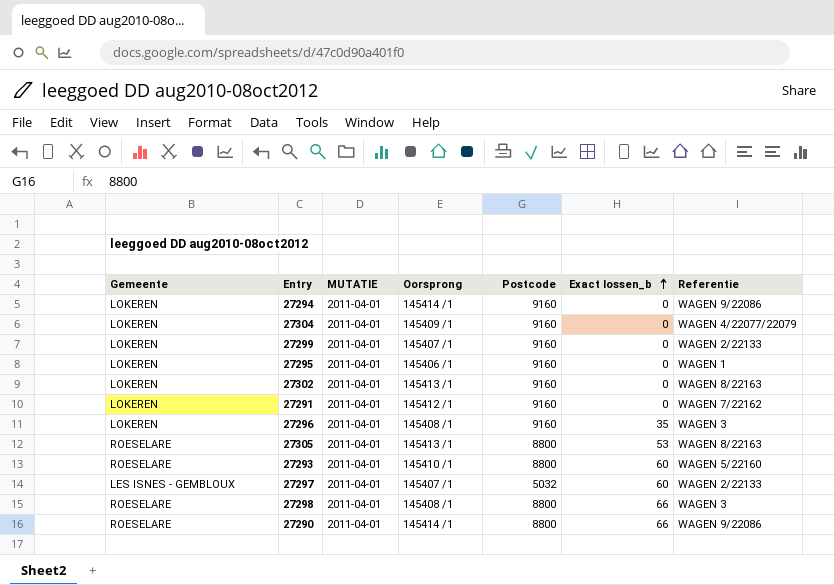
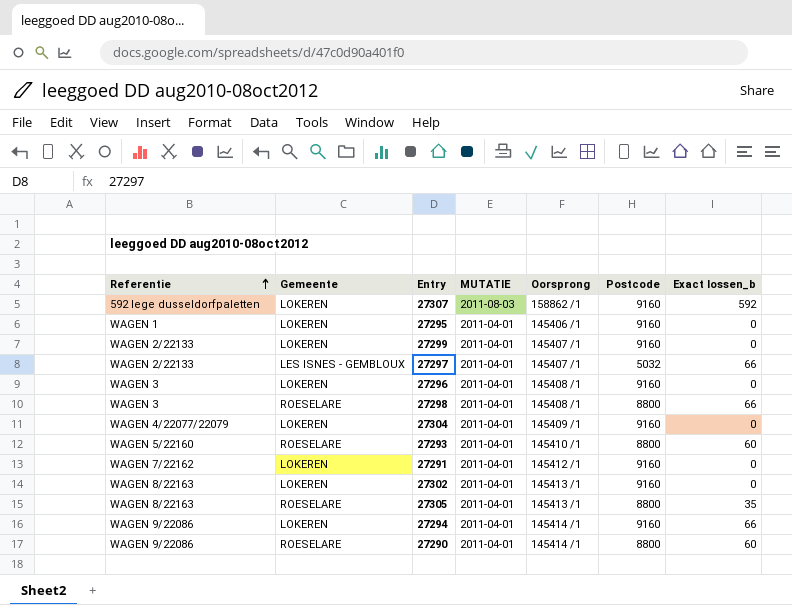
row order: Exact lossen_b ascending -> Referentie ascending
column Referentie | position: 7 -> 1
row 27307: none -> 592 lege dusseldorfpaletten | LOKEREN | 2011-08-03 | 158862 /1 | 9160 | 592
27297 | Exact lossen_b: 60 -> 66
27296 | Exact lossen_b: 35 -> 0
27305 | Exact lossen_b: 53 -> 35
27294 | Exact lossen_b: 0 -> 66
27290 | Exact lossen_b: 66 -> 60

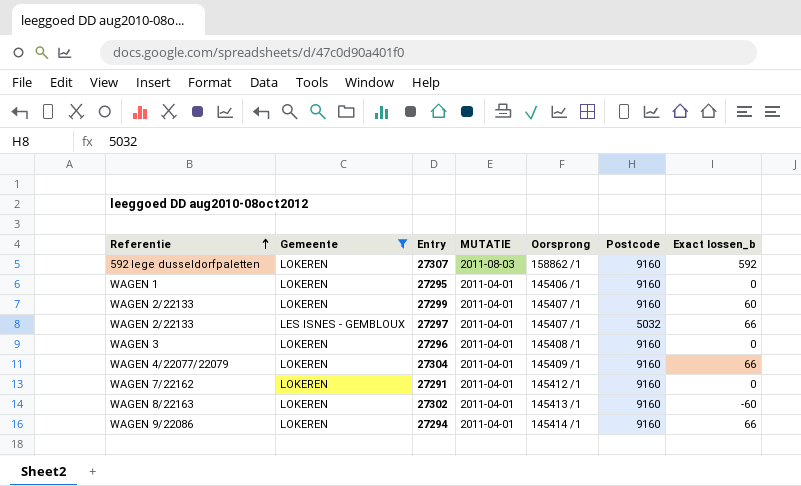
filter: none -> Gemeente != ROESELARE
27299 | Exact lossen_b: 0 -> 60
27304 | Exact lossen_b: 0 -> 66
27302 | Exact lossen_b: 0 -> -60

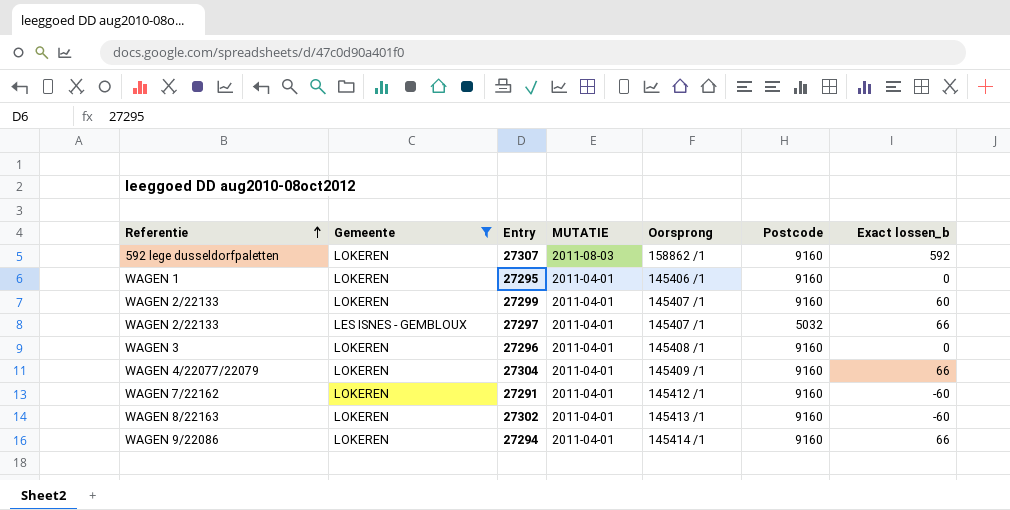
27291 | Exact lossen_b: 0 -> -60

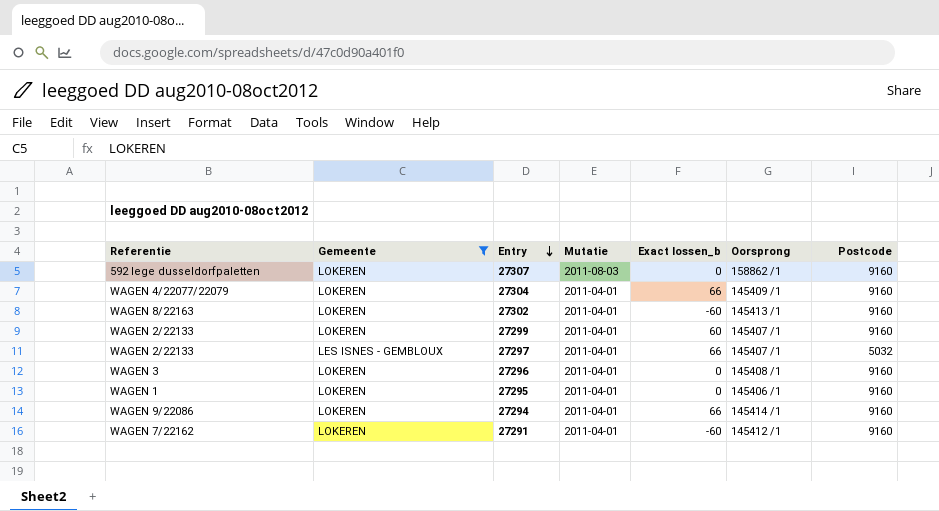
row order: Referentie ascending -> Entry descending
column name: MUTATIE -> Mutatie
column Exact lossen_b | position: 7 -> 5
27307 | Exact lossen_b: 592 -> 0

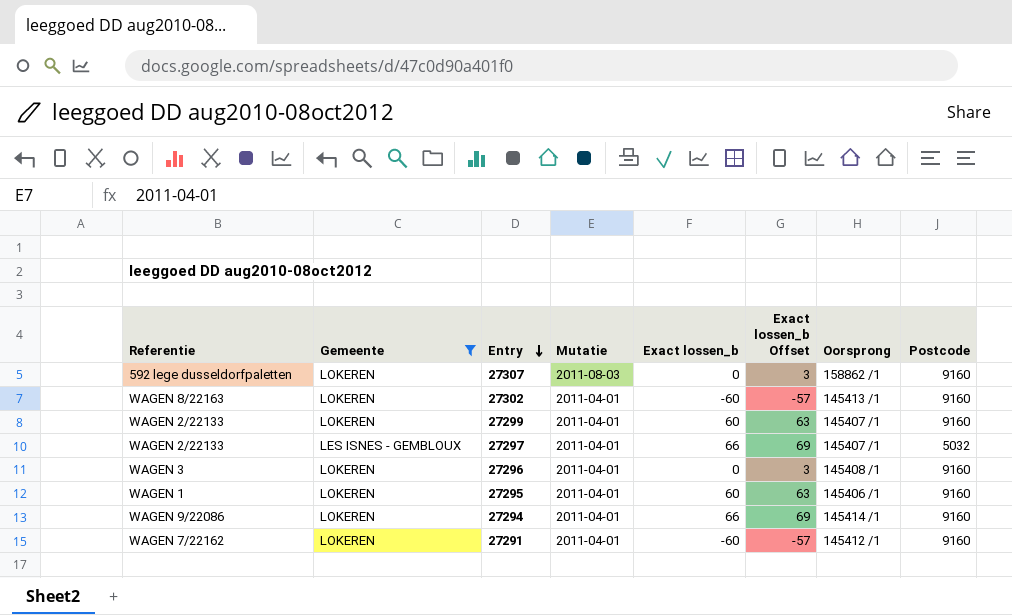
column Exact lossen_b Offset | formula: none -> [Exact lossen_b] + 3
row 27304: WAGEN 4/22077/22079 | LOKEREN | 2011-04-01 | 66 | 145409 /1 | 9160 -> none
27295 | Exact lossen_b: 0 -> 60

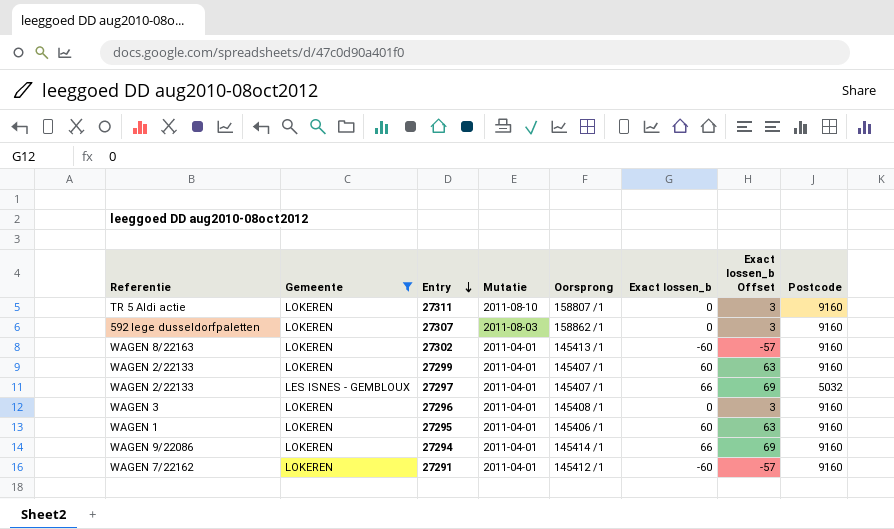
column Oorsprong | position: 7 -> 5
row 27311: none -> TR 5 Aldi actie | LOKEREN | 2011-08-10 | 158807 /1 | 0 | 3 | 9160

